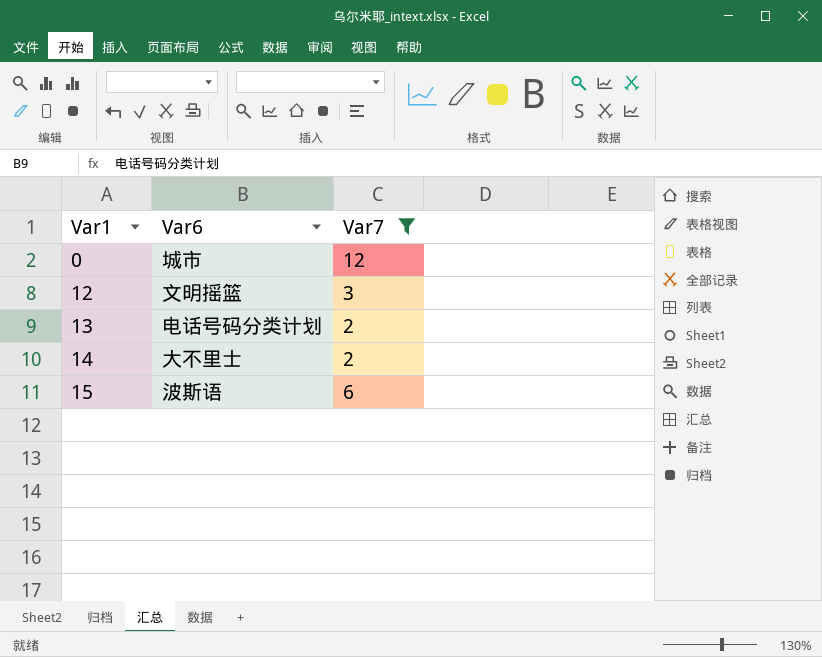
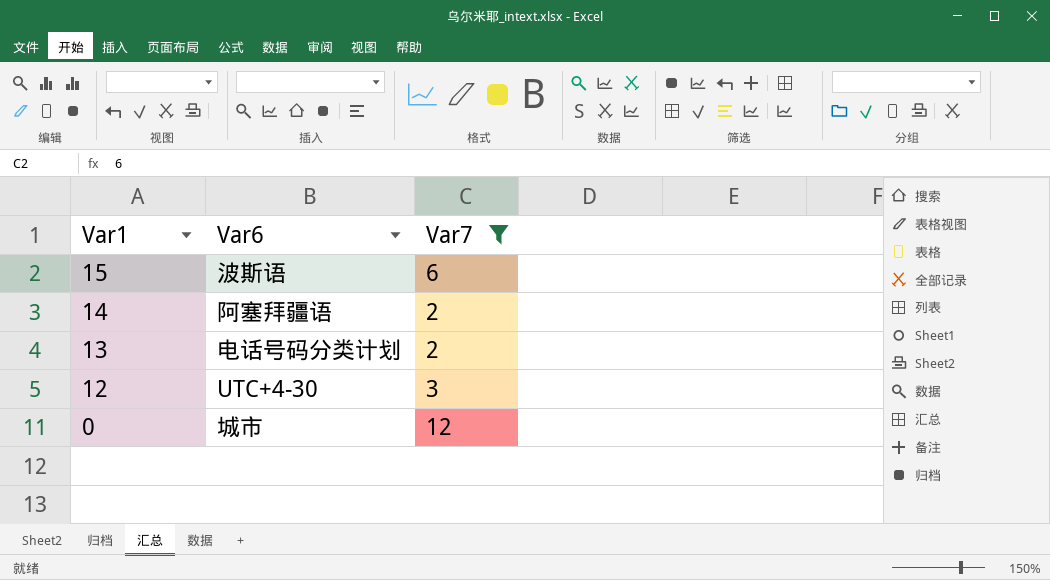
row order: Var1 ascending -> Var1 descending
14 | Var6: 大不里士 -> 阿塞拜疆语
12 | Var6: 文明摇篮 -> UTC+4-30

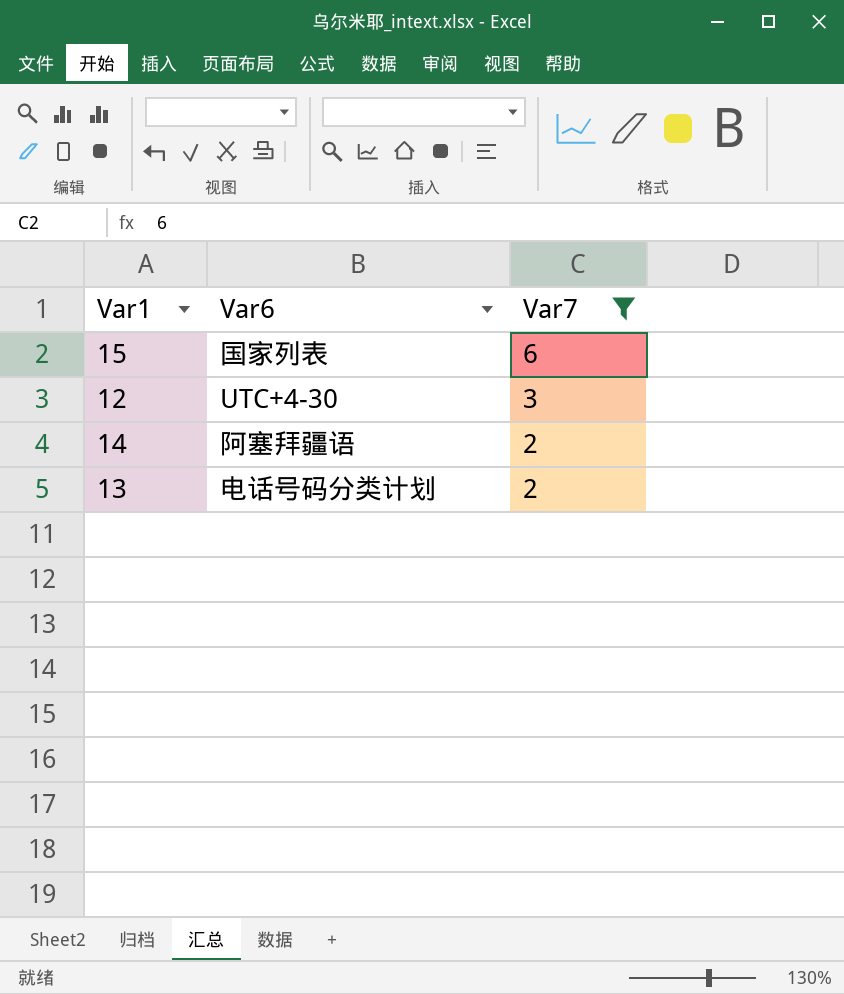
row order: Var1 descending -> Var7 descending
row 0: 城市 | 12 -> none
15 | Var6: 波斯语 -> 国家列表

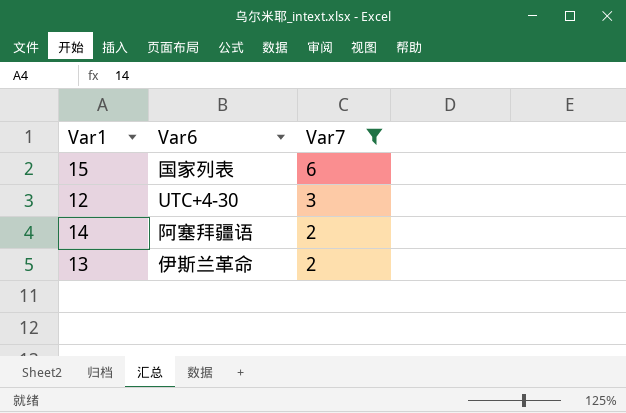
13 | Var6: 电话号码分类计划 -> 伊斯兰革命

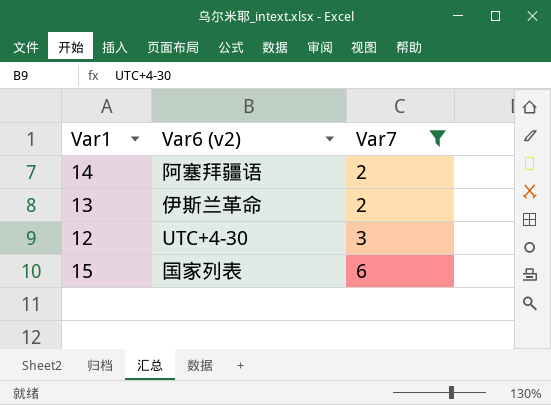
row order: Var7 descending -> Var7 ascending
column name: Var6 -> Var6 (v2)

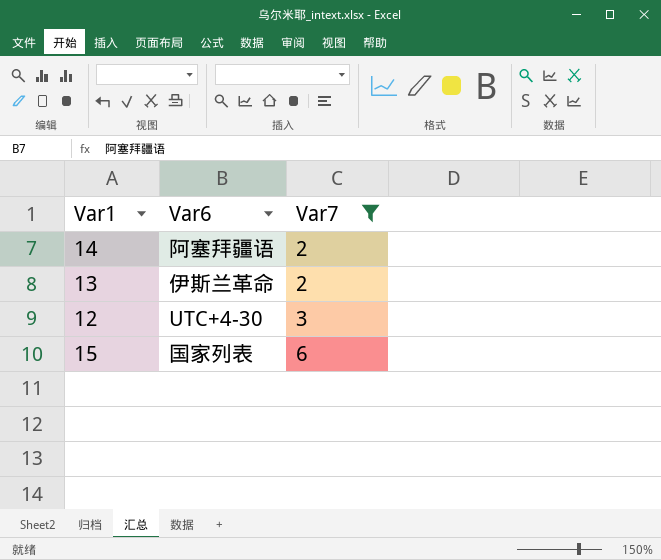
column name: Var6 (v2) -> Var6

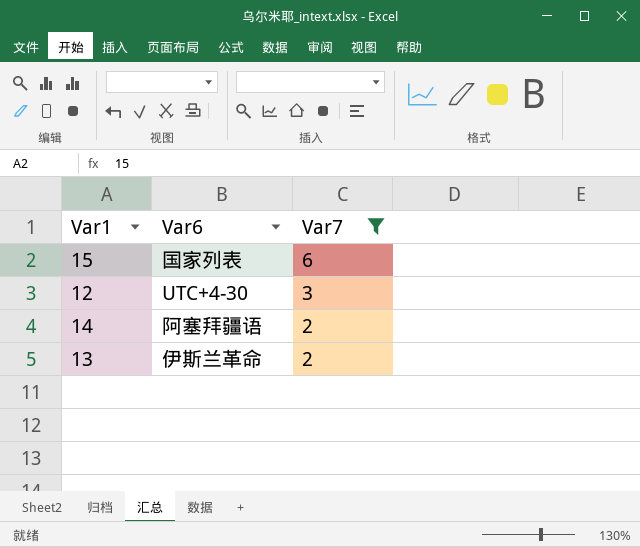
row order: Var7 ascending -> Var7 descending

